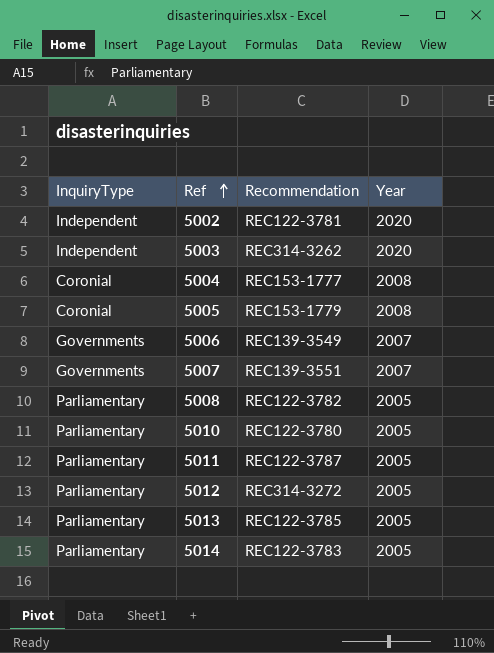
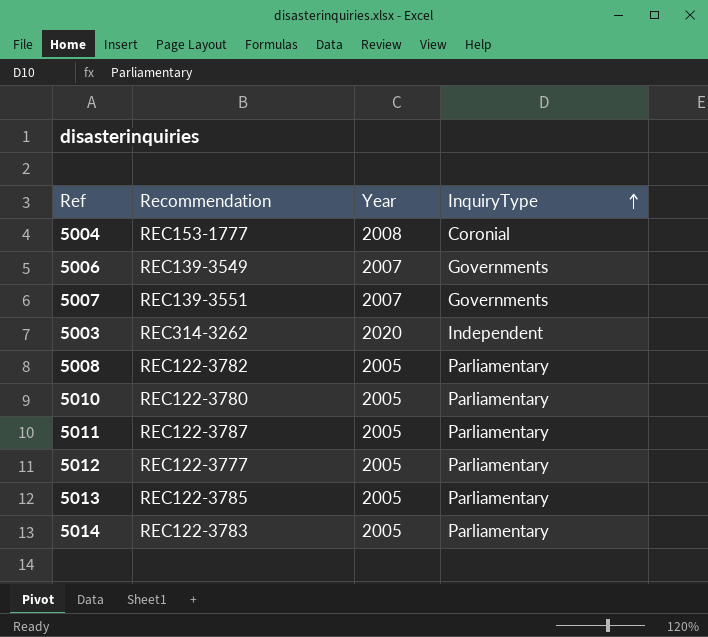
row order: Ref ascending -> InquiryType ascending
column InquiryType | position: 1 -> 4
row 5002: Independent | REC122-3781 | 2020 -> none
row 5005: Coronial | REC153-1779 | 2008 -> none
5012 | Recommendation: REC314-3272 -> REC122-3777

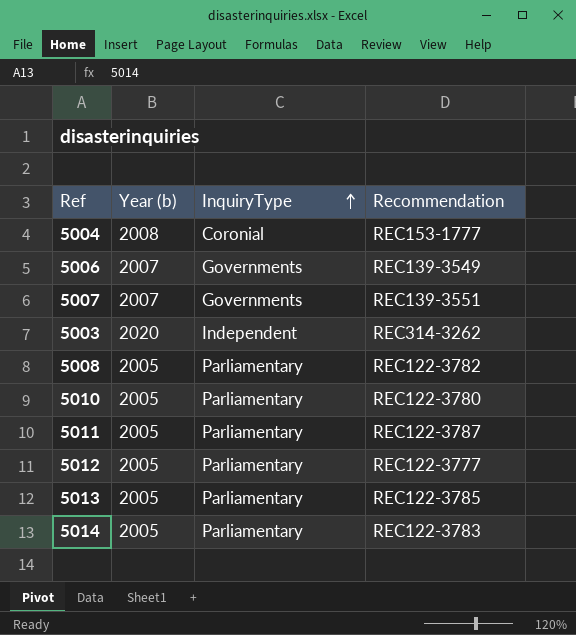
column name: Year -> Year (b)
column Recommendation | position: 2 -> 4

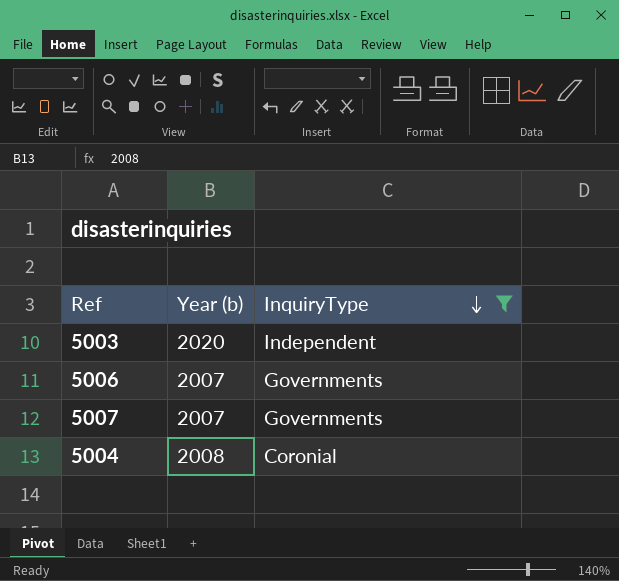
filter: none -> InquiryType != Parliamentary
row order: InquiryType ascending -> InquiryType descending
column Recommendation | position: 4 -> none

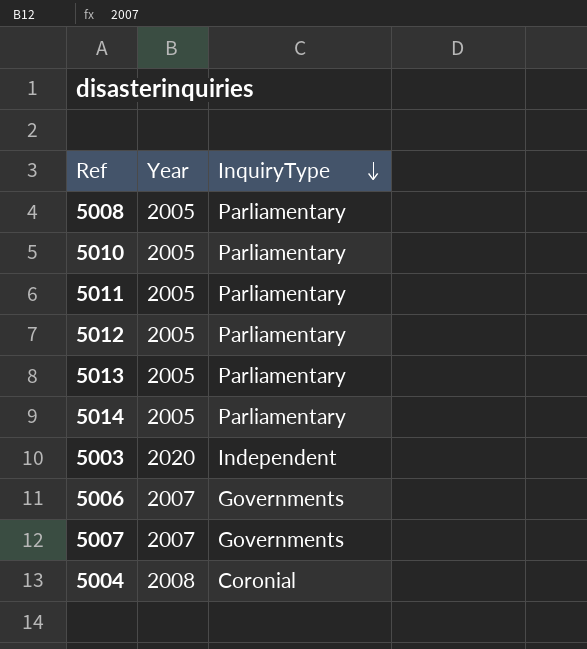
filter: InquiryType != Parliamentary -> none
column name: Year (b) -> Year

